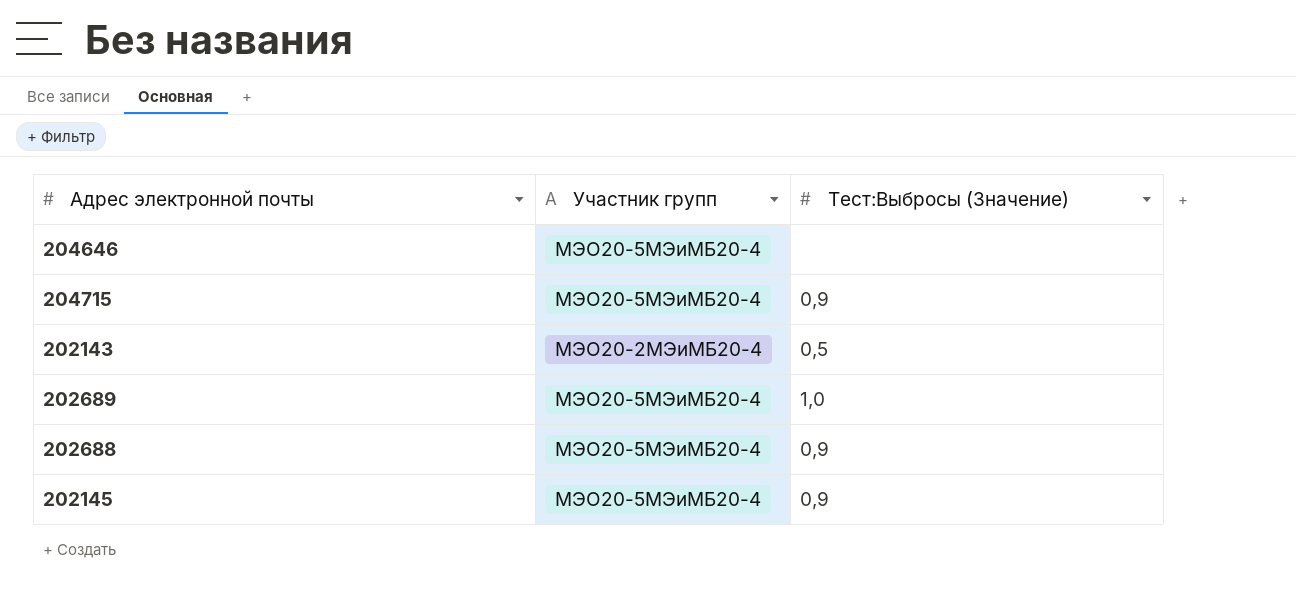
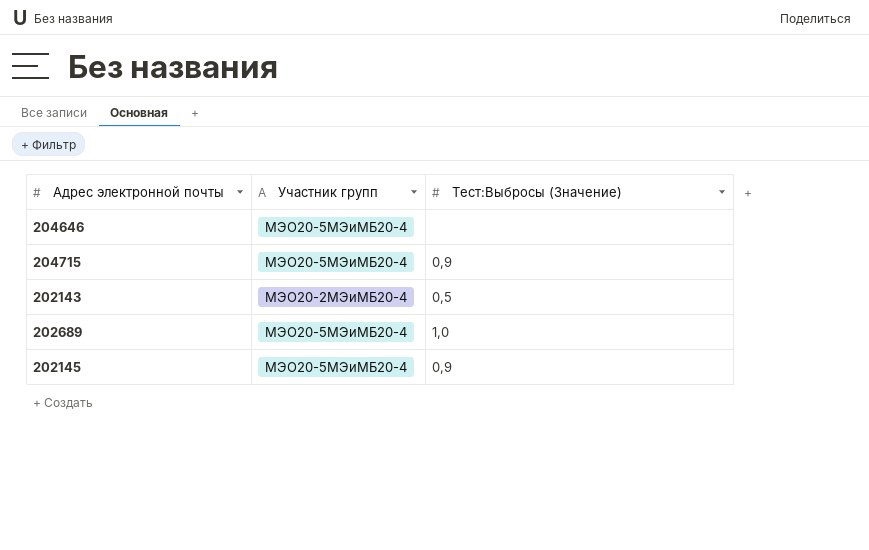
row 202688: МЭО20-5МЭиМБ20-4 | 0,9 -> none

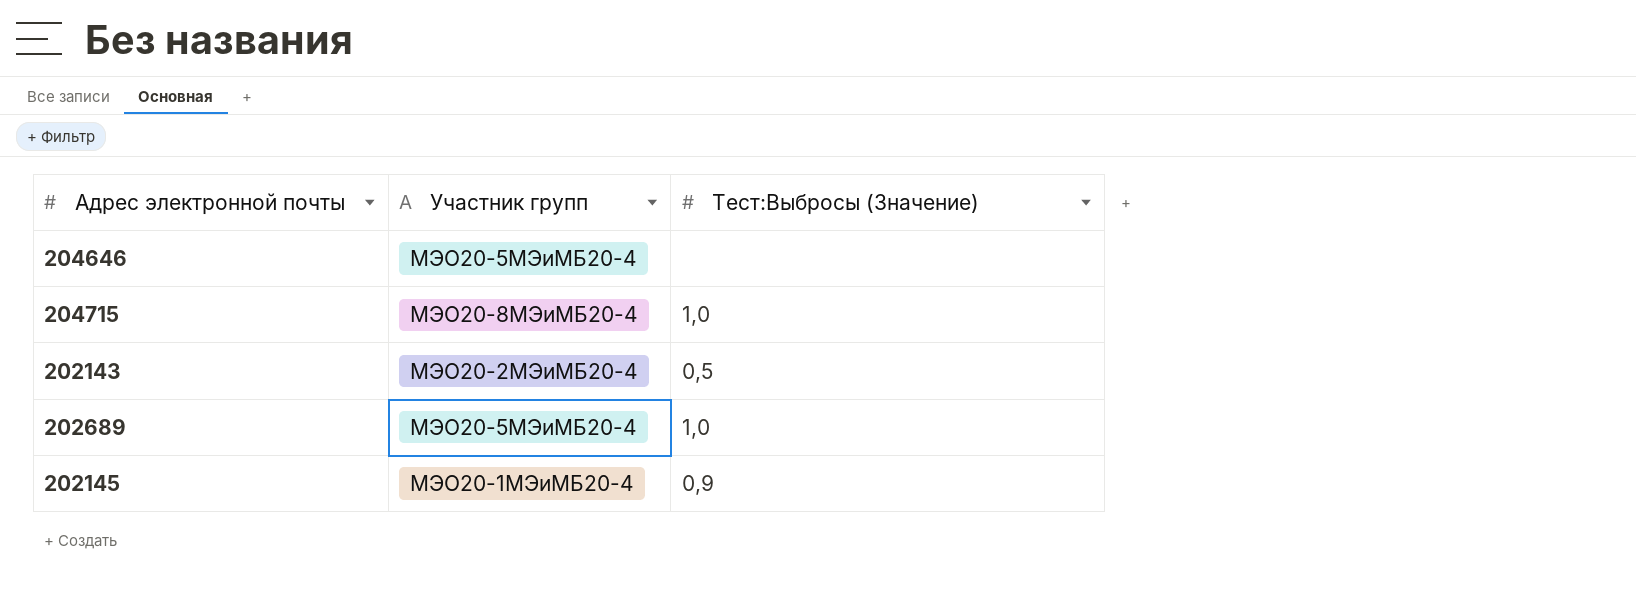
204715 | Участник групп: МЭО20-5МЭиМБ20-4 -> МЭО20-8МЭиМБ20-4
204715 | Тест:Выбросы (Значение): 0,9 -> 1,0
202145 | Участник групп: МЭО20-5МЭиМБ20-4 -> МЭО20-1МЭиМБ20-4

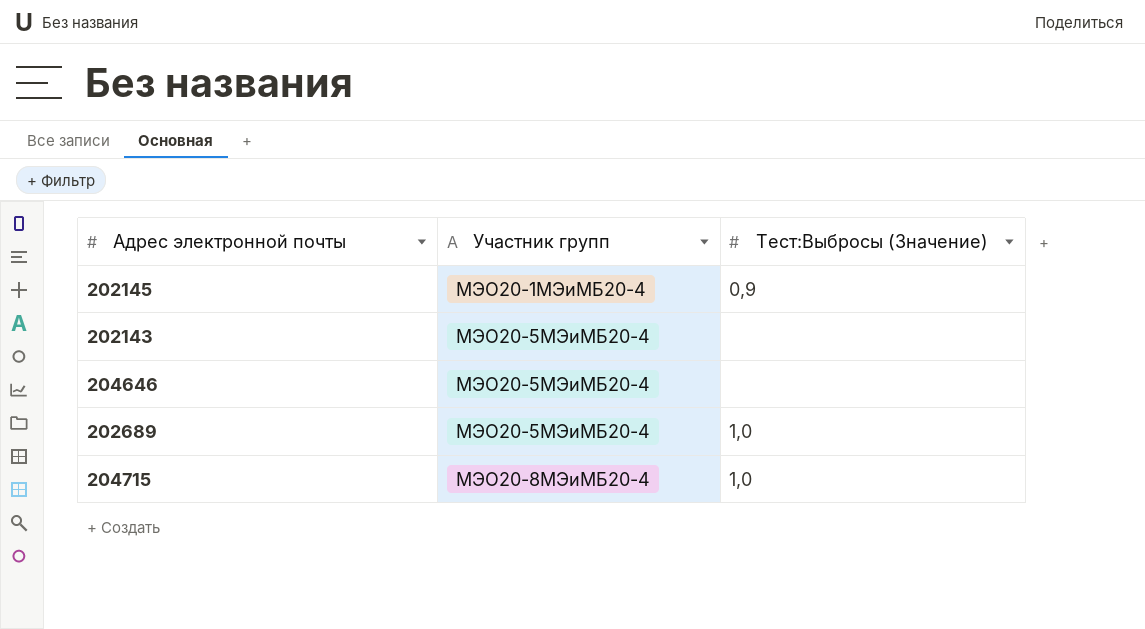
row order: none -> Участник групп ascending
202143 | Участник групп: МЭО20-2МЭиМБ20-4 -> МЭО20-5МЭиМБ20-4
202143 | Тест:Выбросы (Значение): 0,5 -> none

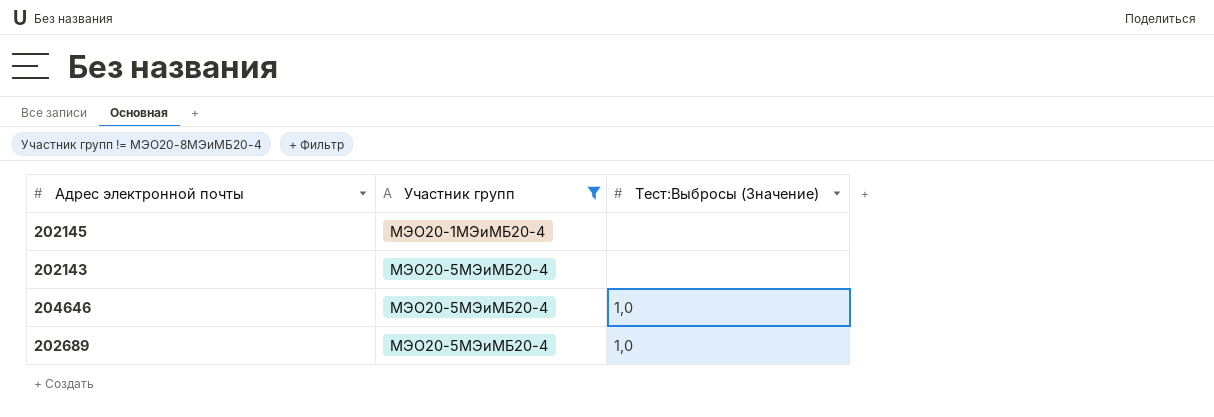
filter: none -> Участник групп != МЭО20-8МЭиМБ20-4
202145 | Тест:Выбросы (Значение): 0,9 -> none
204646 | Тест:Выбросы (Значение): none -> 1,0

